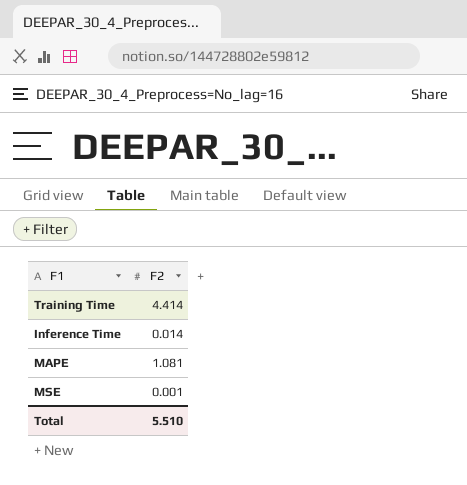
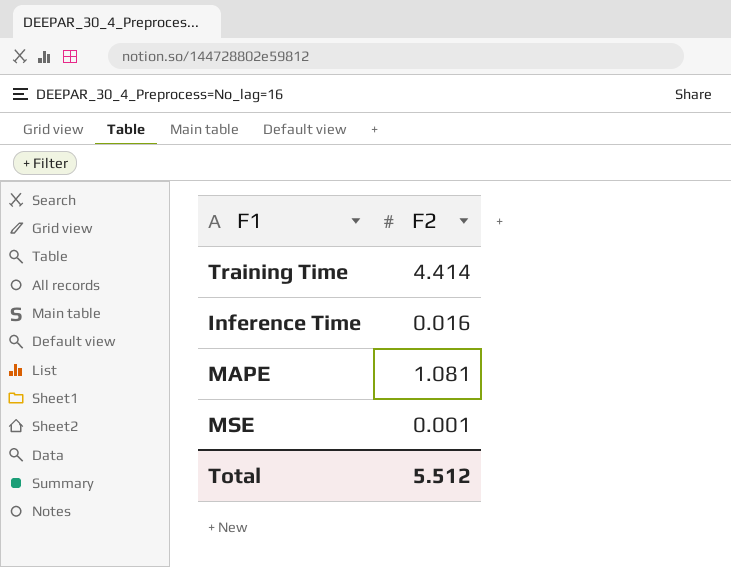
Inference Time | F2: 0.014 -> 0.016
Total | F2: 5.510 -> 5.512

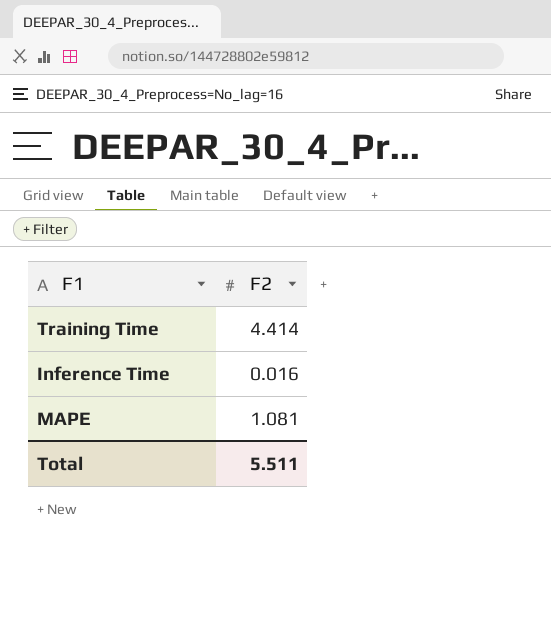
row MSE: 0.001 -> none
Total | F2: 5.512 -> 5.511

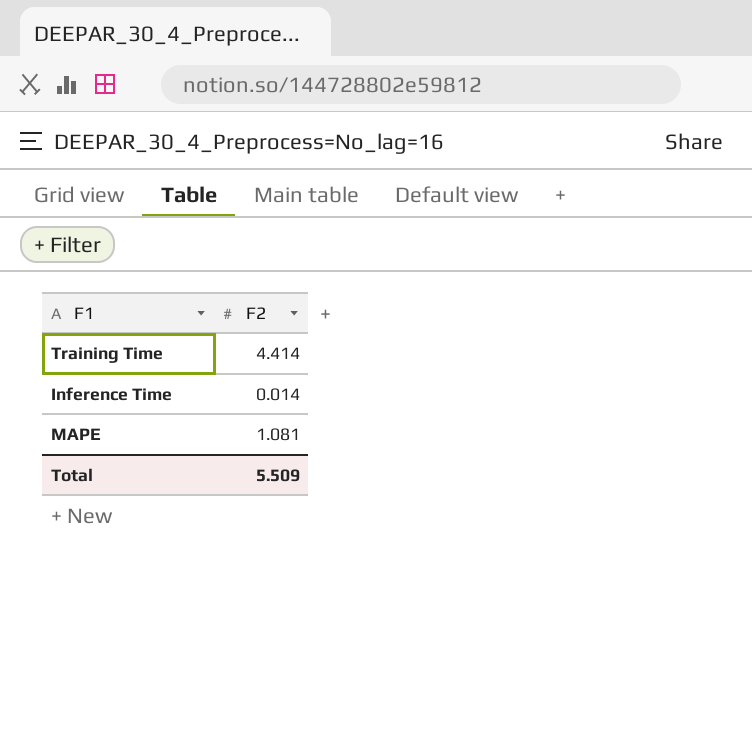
Inference Time | F2: 0.016 -> 0.014
Total | F2: 5.511 -> 5.509

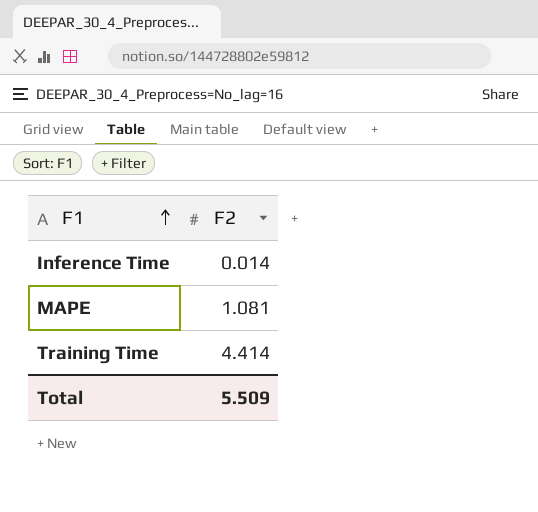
row order: none -> F1 ascending

